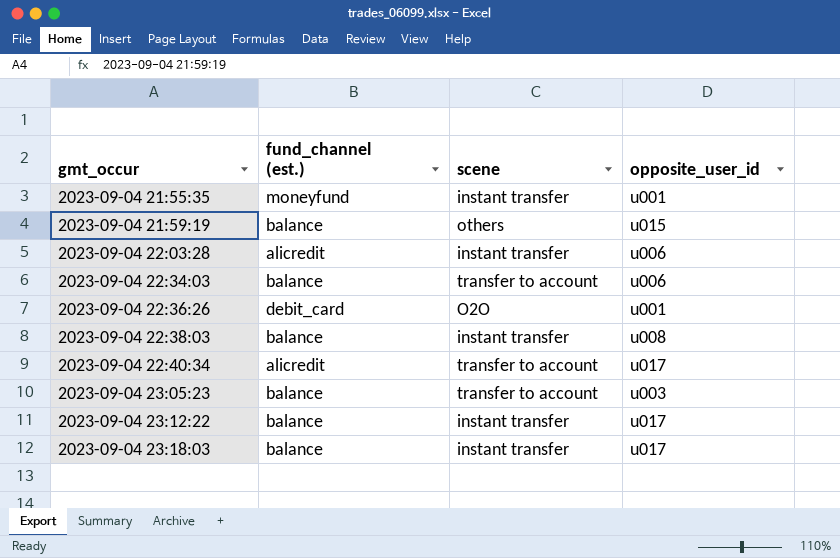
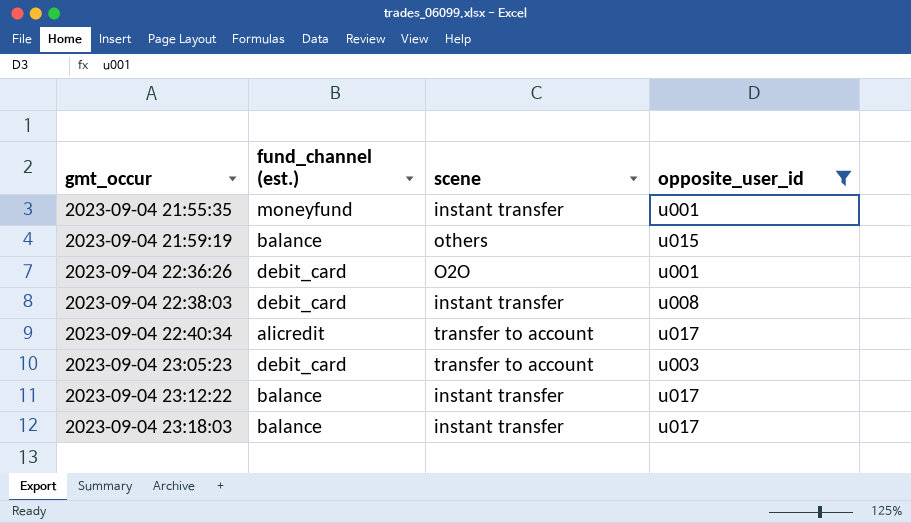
filter: none -> opposite_user_id != u006
2023-09-04 22:38:03 | fund_channel (est.): balance -> debit_card
2023-09-04 23:05:23 | fund_channel (est.): balance -> debit_card

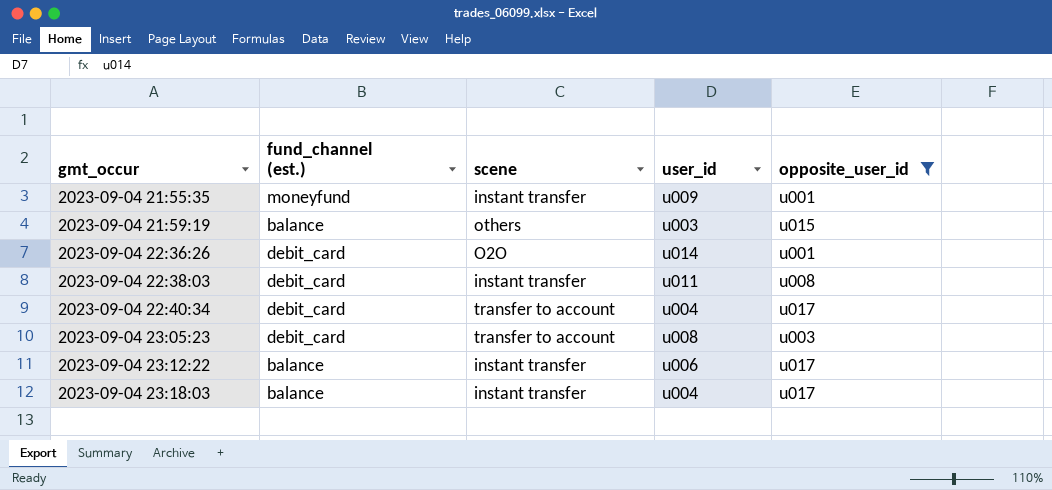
column user_id | position: none -> 4
2023-09-04 22:40:34 | fund_channel (est.): alicredit -> debit_card

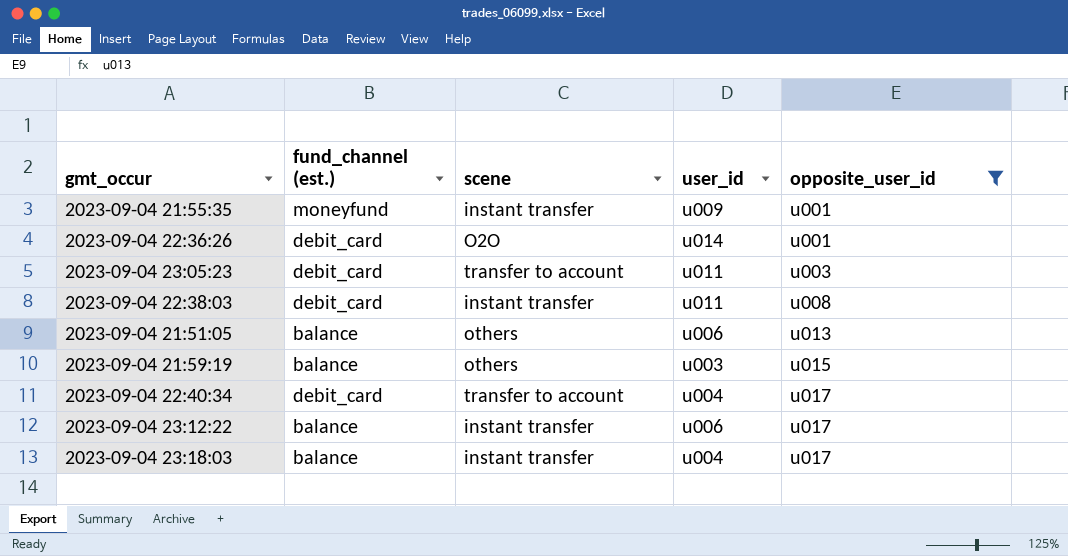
row order: gmt_occur ascending -> opposite_user_id ascending
2023-09-04 23:05:23 | user_id: u008 -> u011
row 2023-09-04 21:51:05: none -> balance | others | u006 | u013

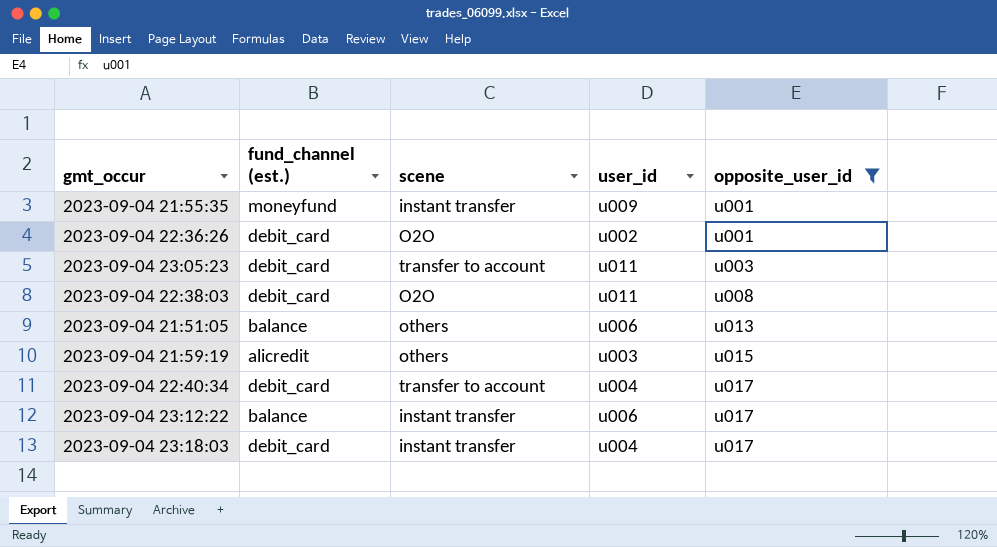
2023-09-04 22:36:26 | user_id: u014 -> u002
2023-09-04 22:38:03 | scene: instant transfer -> O2O
2023-09-04 21:59:19 | fund_channel (est.): balance -> alicredit
2023-09-04 23:18:03 | fund_channel (est.): balance -> debit_card

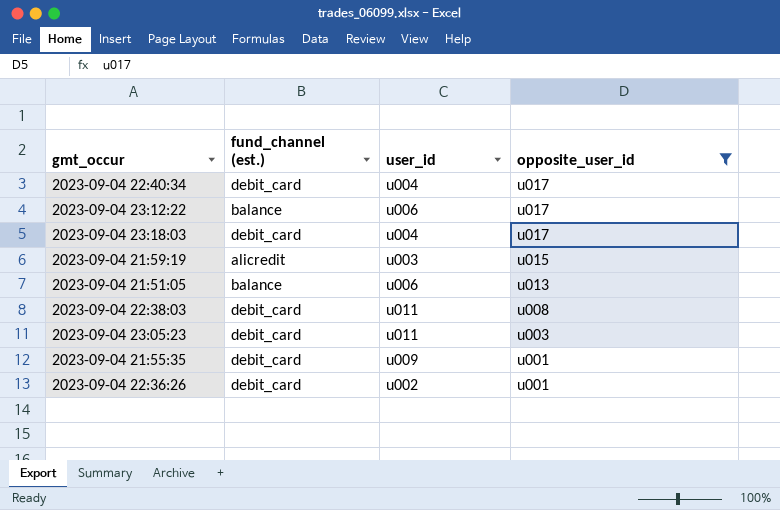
row order: opposite_user_id ascending -> opposite_user_id descending
column scene | position: 3 -> none
2023-09-04 21:55:35 | fund_channel (est.): moneyfund -> debit_card

